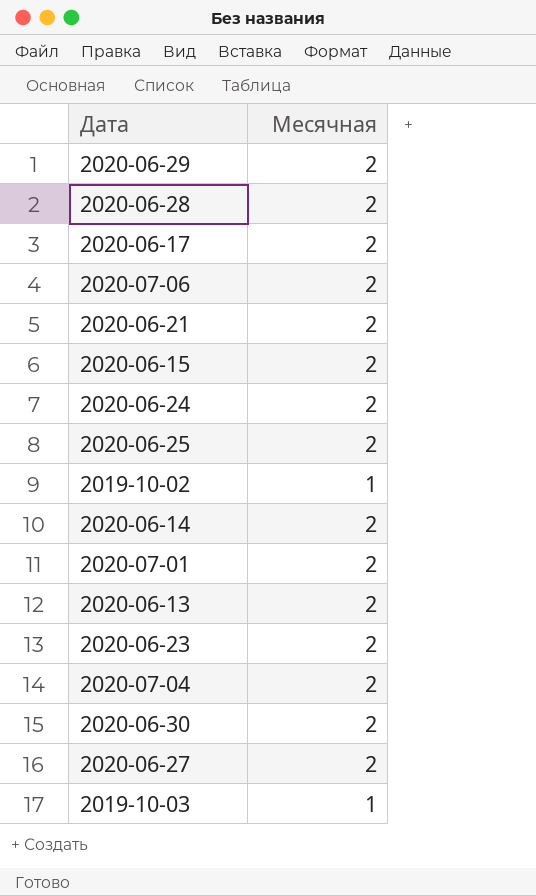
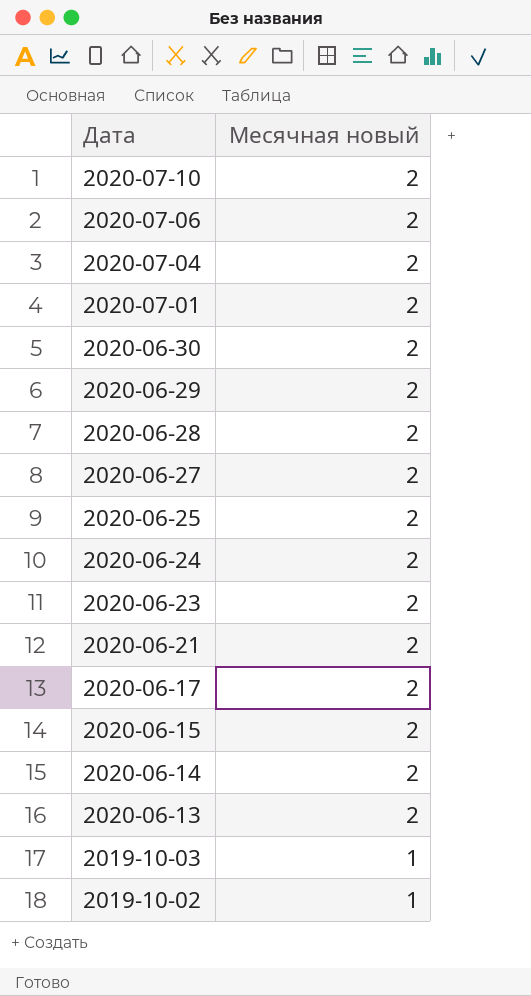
row order: none -> Дата descending
column name: Месячная -> Месячная новый
row 2020-07-10: none -> 2

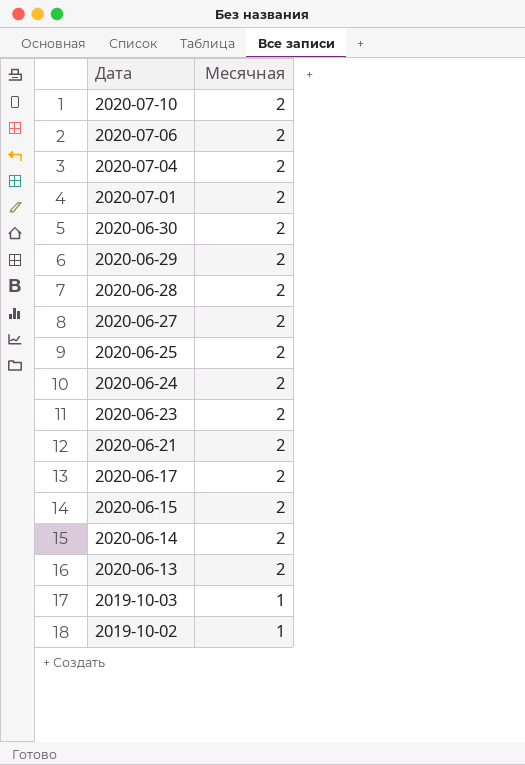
column name: Месячная новый -> Месячная

